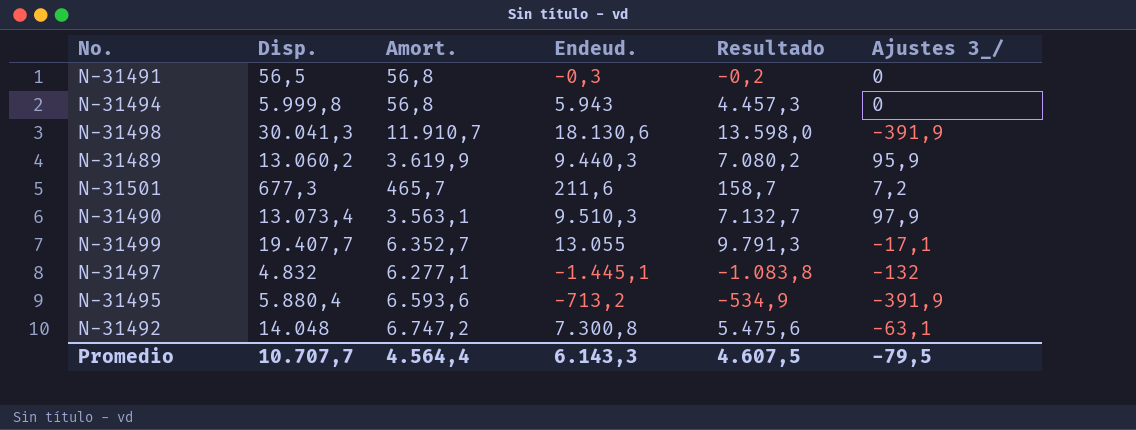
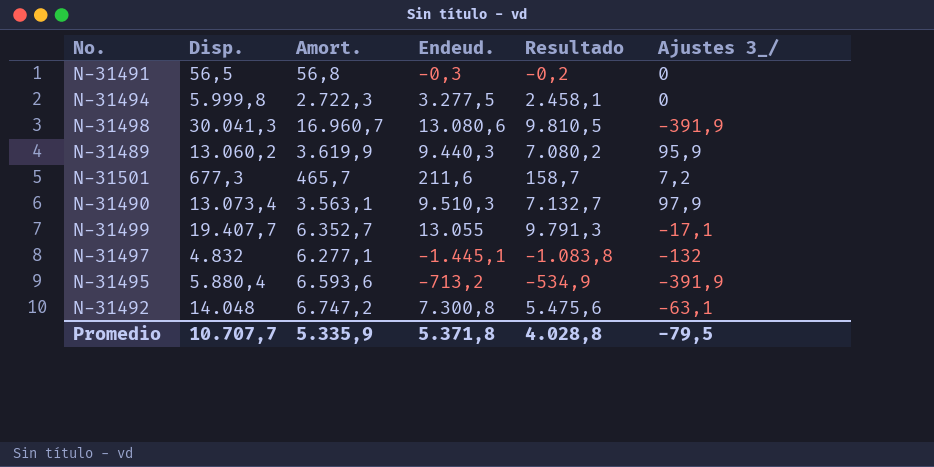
N-31494 | Amort.: 56,8 -> 2.722,3
N-31494 | Endeud.: 5.943 -> 3.277,5
N-31494 | Resultado: 4.457,3 -> 2.458,1
N-31498 | Amort.: 11.910,7 -> 16.960,7
N-31498 | Endeud.: 18.130,6 -> 13.080,6
N-31498 | Resultado: 13.598,0 -> 9.810,5
Promedio | Amort.: 4.564,4 -> 5.335,9
Promedio | Endeud.: 6.143,3 -> 5.371,8
Promedio | Resultado: 4.607,5 -> 4.028,8

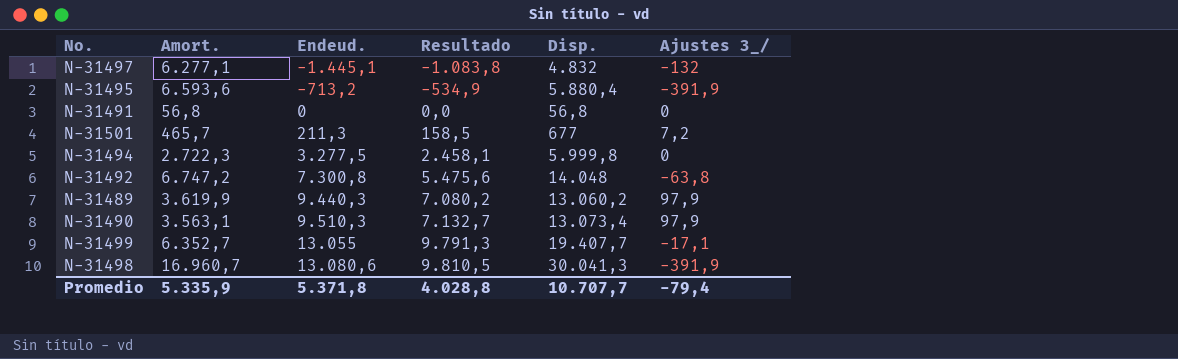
row order: none -> Endeud. ascending
column Disp. | position: 2 -> 5
N-31491 | Endeud.: -0,3 -> 0
N-31491 | Resultado: -0,2 -> 0,0
N-31491 | Disp.: 56,5 -> 56,8
N-31501 | Endeud.: 211,6 -> 211,3
N-31501 | Resultado: 158,7 -> 158,5
N-31501 | Disp.: 677,3 -> 677
N-31492 | Ajustes 3_/: -63,1 -> -63,8
N-31489 | Ajustes 3_/: 95,9 -> 97,9
Promedio | Ajustes 3_/: -79,5 -> -79,4

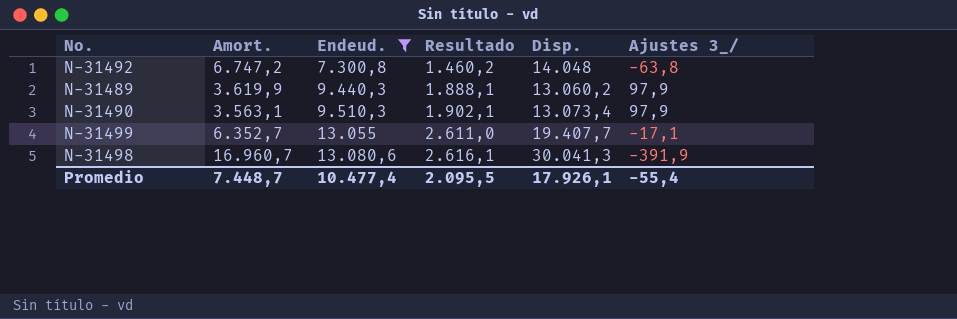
filter: none -> Endeud. >= 7.300,8
column Resultado | formula: [Endeud.] * 0,75 -> [Endeud.] * 0,2
Promedio | Amort.: 5.335,9 -> 7.448,7
Promedio | Endeud.: 5.371,8 -> 10.477,4
Promedio | Resultado: 4.028,8 -> 2.095,5
Promedio | Disp.: 10.707,7 -> 17.926,1
Promedio | Ajustes 3_/: -79,4 -> -55,4

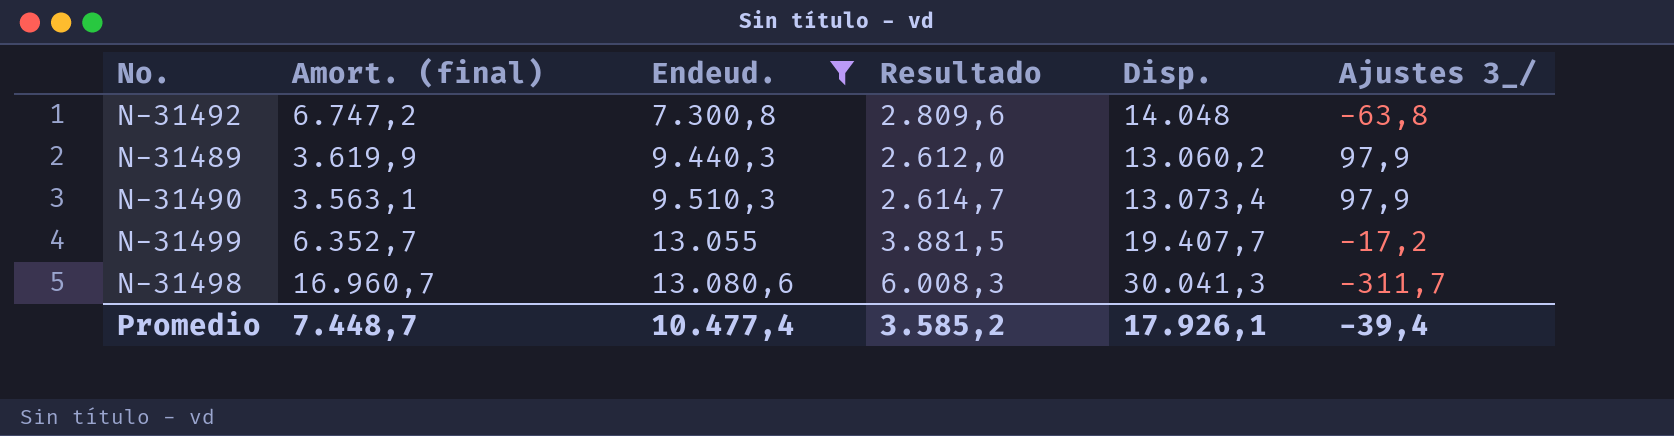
column name: Amort. -> Amort. (final)
column Resultado | formula: [Endeud.] * 0,2 -> [Disp.] * 0,2
N-31499 | Ajustes 3_/: -17,1 -> -17,2
N-31498 | Ajustes 3_/: -391,9 -> -311,7
Promedio | Resultado: 2.095,5 -> 3.585,2
Promedio | Ajustes 3_/: -55,4 -> -39,4

